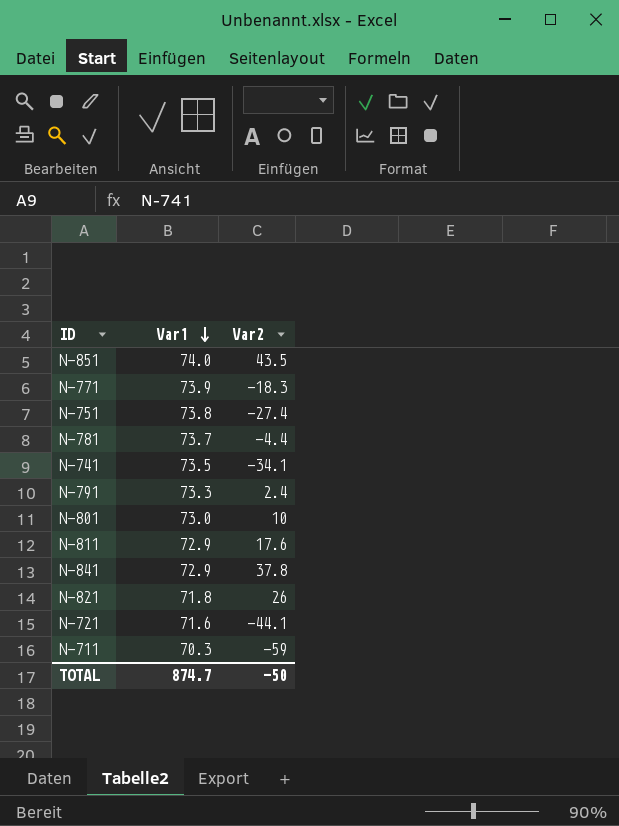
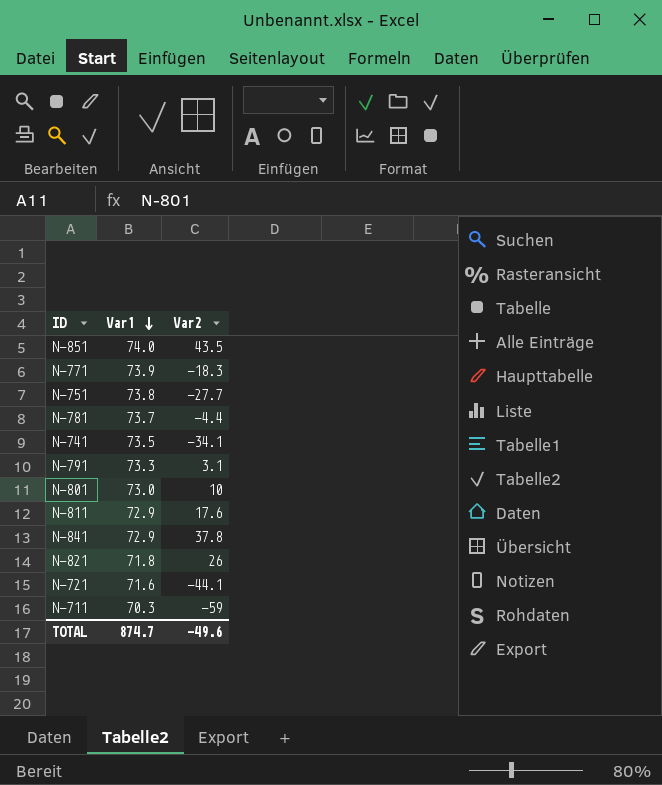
N-751 | Var2: -27.4 -> -27.7
N-791 | Var2: 2.4 -> 3.1
TOTAL | Var2: -50 -> -49.6

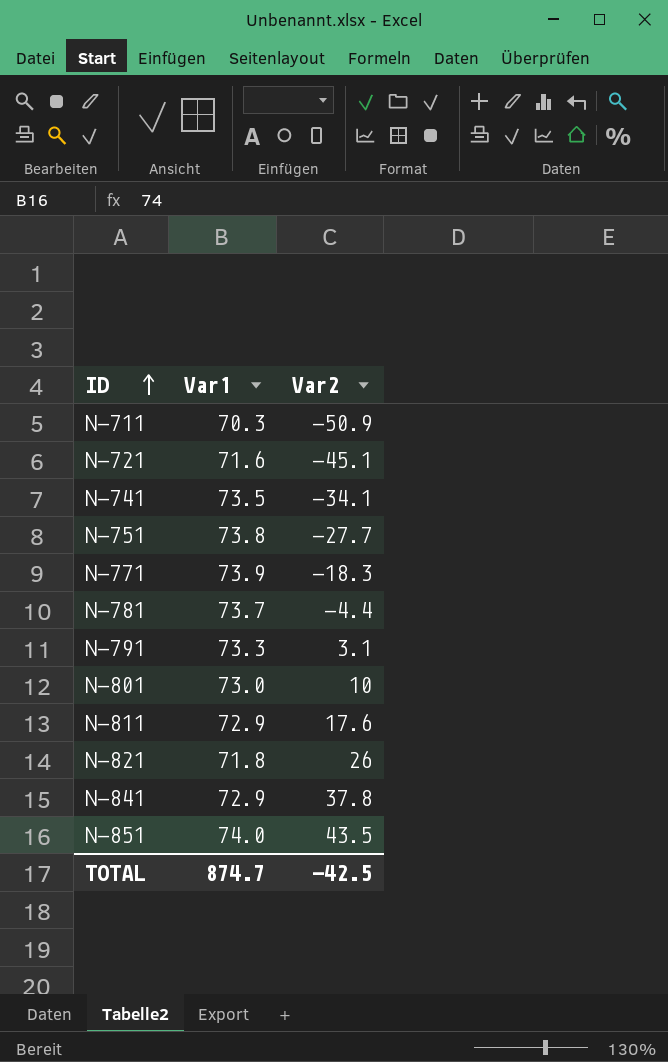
row order: Var1 descending -> ID ascending
N-711 | Var2: -59 -> -50.9
N-721 | Var2: -44.1 -> -45.1
TOTAL | Var2: -49.6 -> -42.5

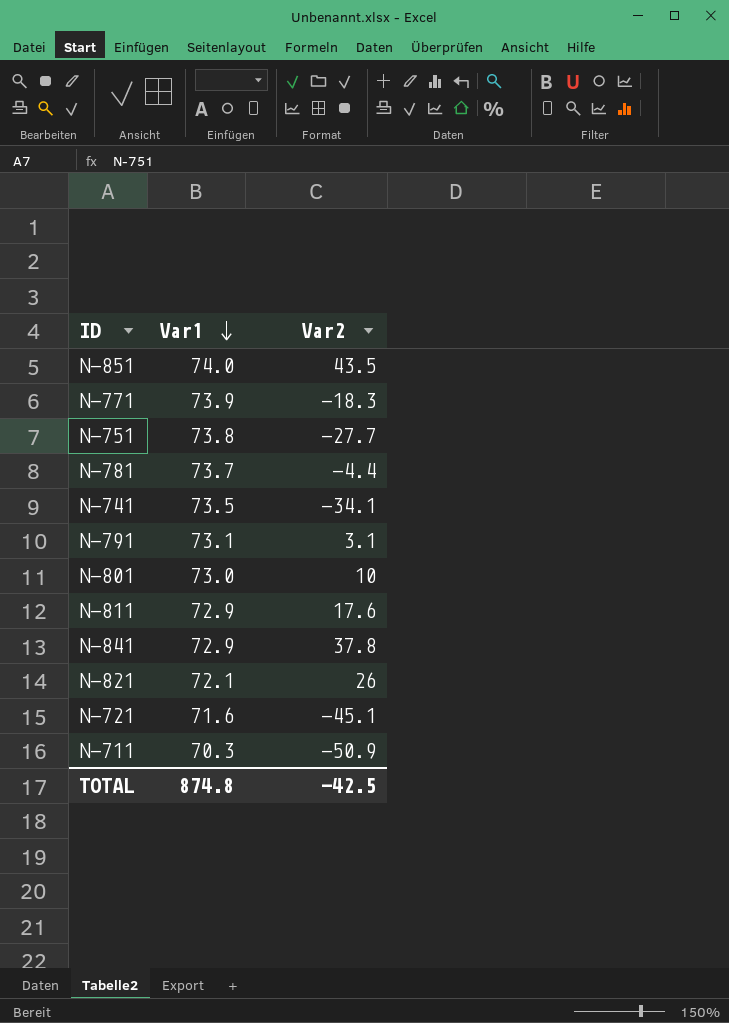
row order: ID ascending -> Var1 descending
N-791 | Var1: 73.3 -> 73.1
N-821 | Var1: 71.8 -> 72.1
TOTAL | Var1: 874.7 -> 874.8

